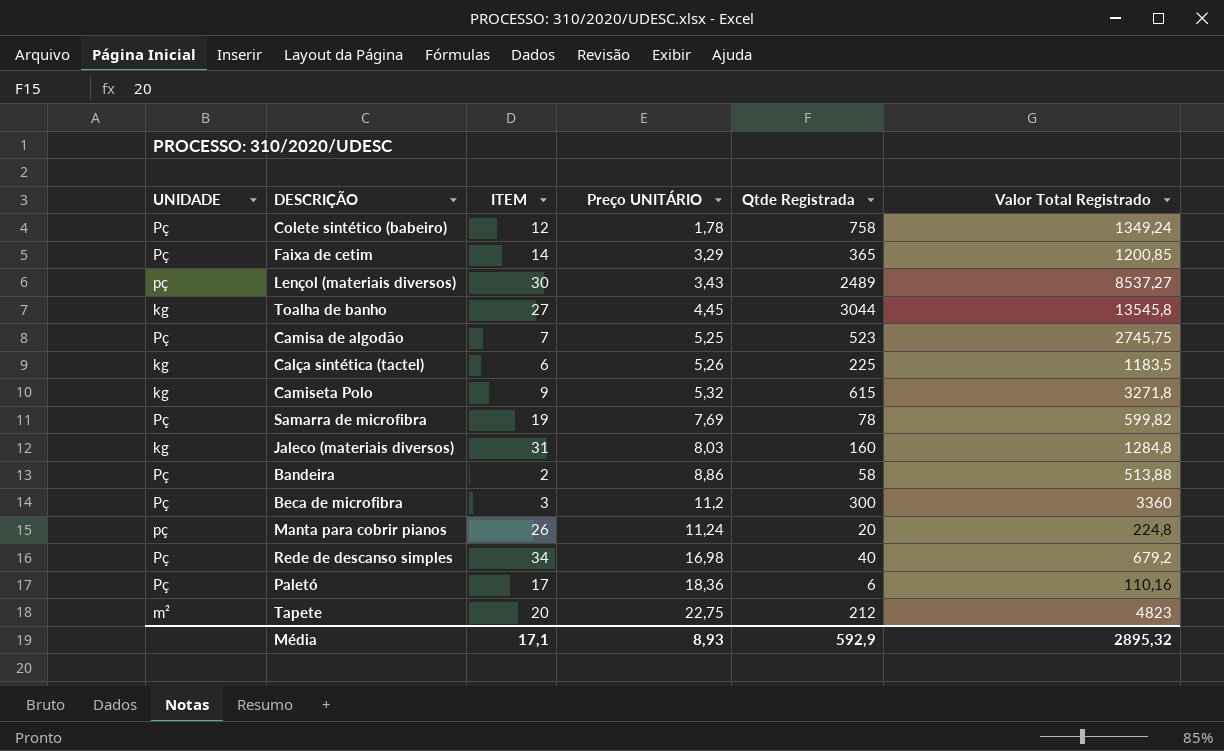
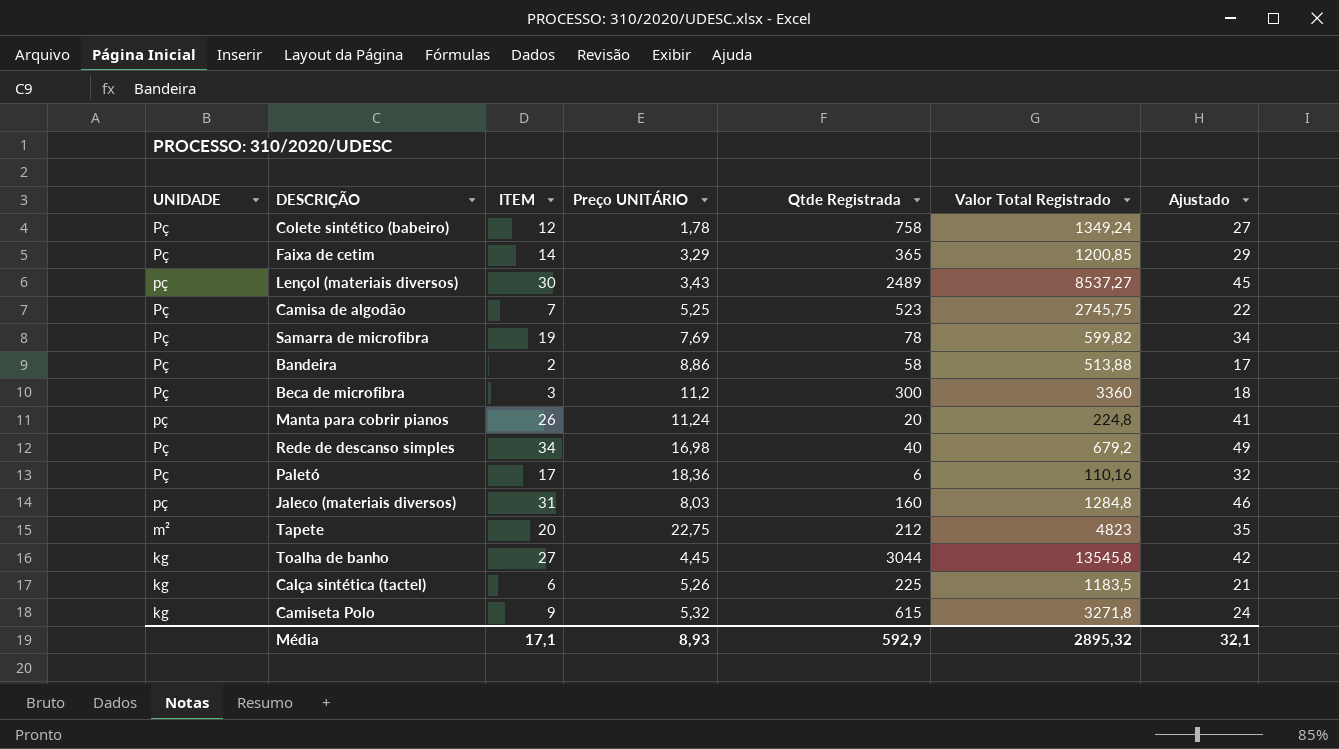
row order: Preço UNITÁRIO ascending -> UNIDADE descending
column Ajustado | formula: none -> [ITEM] + 15
Jaleco (materiais diversos) | UNIDADE: kg -> pç

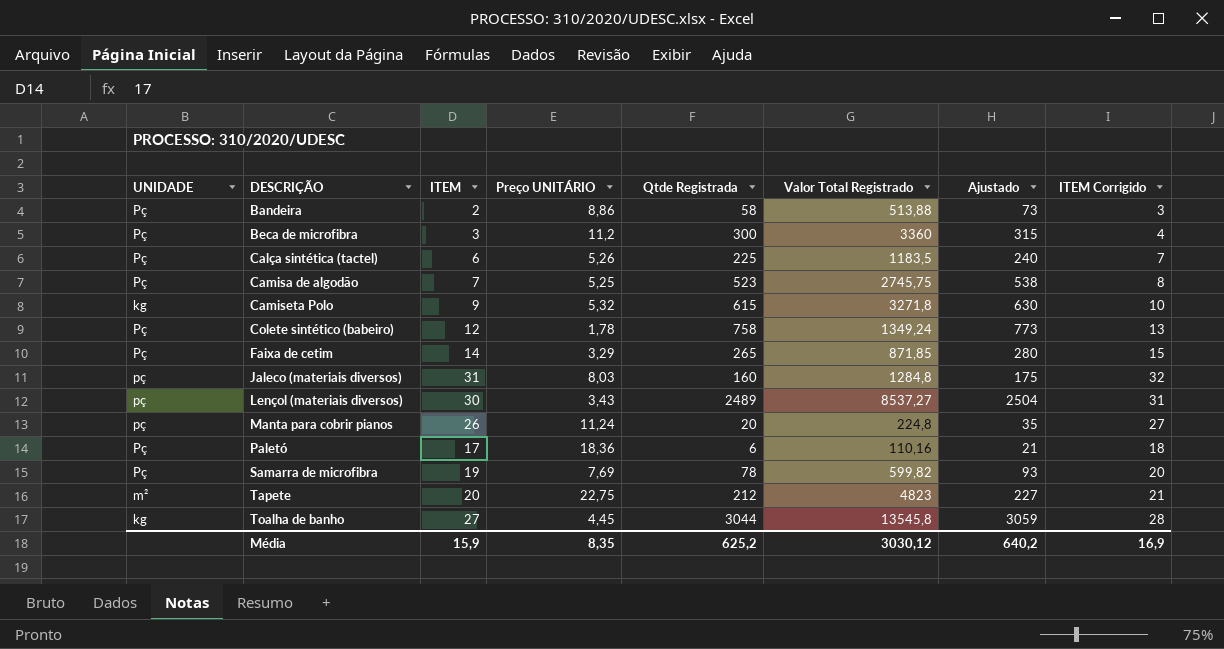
row order: UNIDADE descending -> DESCRIÇÃO ascending
column Ajustado | formula: [ITEM] + 15 -> [Qtde Registrada] + 15
column ITEM Corrigido | formula: none -> [ITEM] + 1
row Rede de descanso simples: Pç | 34 | 16,98 | 40 | 679,2 | 49 -> none
Calça sintética (tactel) | UNIDADE: kg -> Pç
Faixa de cetim | Qtde Registrada: 365 -> 265
Faixa de cetim | Valor Total Registrado: 1200,85 -> 871,85
Média | ITEM: 17,1 -> 15,9
Média | Preço UNITÁRIO: 8,93 -> 8,35
Média | Qtde Registrada: 592,9 -> 625,2
Média | Valor Total Registrado: 2895,32 -> 3030,12
Média | Ajustado: 32,1 -> 640,2

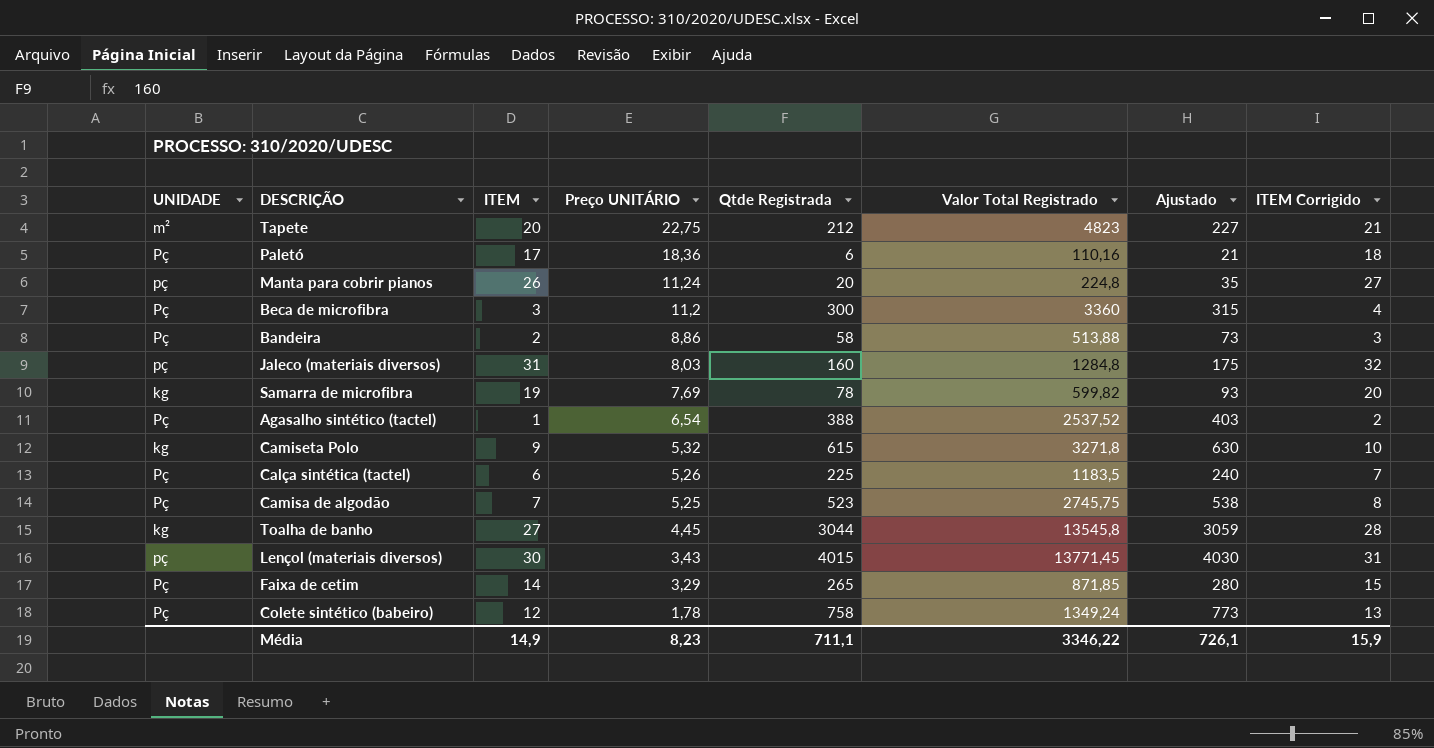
row order: DESCRIÇÃO ascending -> Preço UNITÁRIO descending
Samarra de microfibra | UNIDADE: Pç -> kg
row Agasalho sintético (tactel): none -> Pç | 1 | 6,54 | 388 | 2537,52 | 403 | 2
Lençol (materiais diversos) | Qtde Registrada: 2489 -> 4015
Lençol (materiais diversos) | Valor Total Registrado: 8537,27 -> 13771,45
Lençol (materiais diversos) | Ajustado: 2504 -> 4030
Média | ITEM: 15,9 -> 14,9
Média | Preço UNITÁRIO: 8,35 -> 8,23
Média | Qtde Registrada: 625,2 -> 711,1
Média | Valor Total Registrado: 3030,12 -> 3346,22
Média | Ajustado: 640,2 -> 726,1
Média | ITEM Corrigido: 16,9 -> 15,9

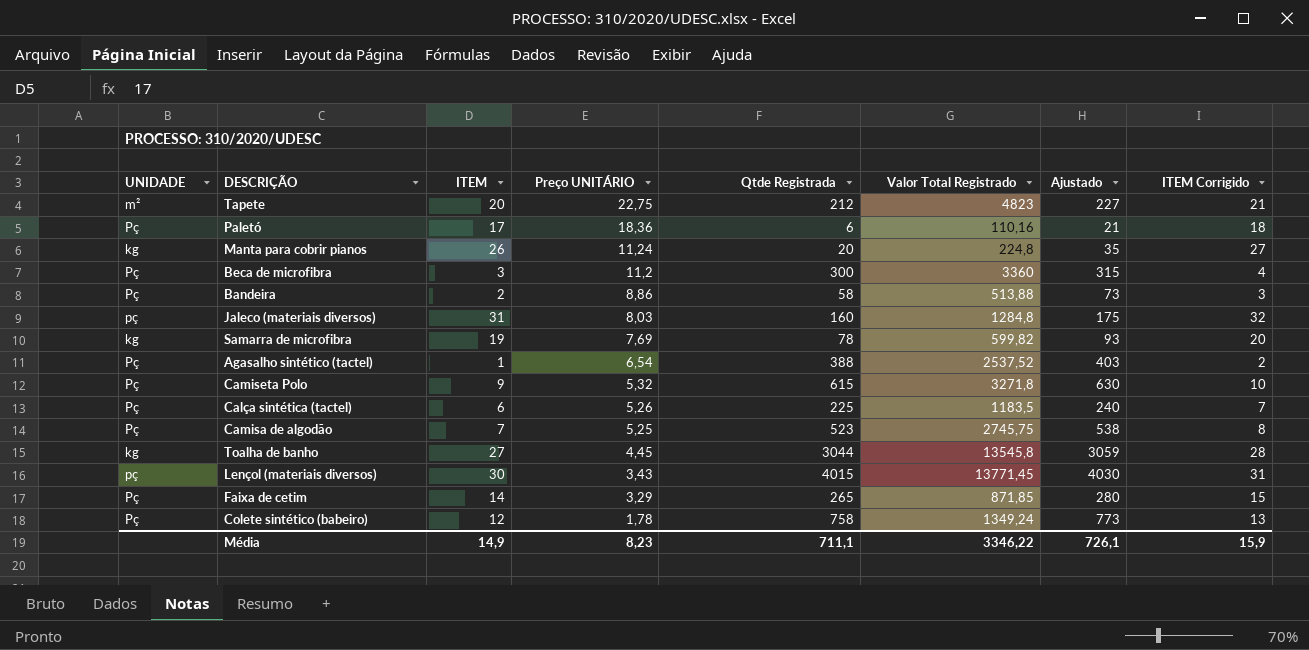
Manta para cobrir pianos | UNIDADE: pç -> kg
Camiseta Polo | UNIDADE: kg -> Pç

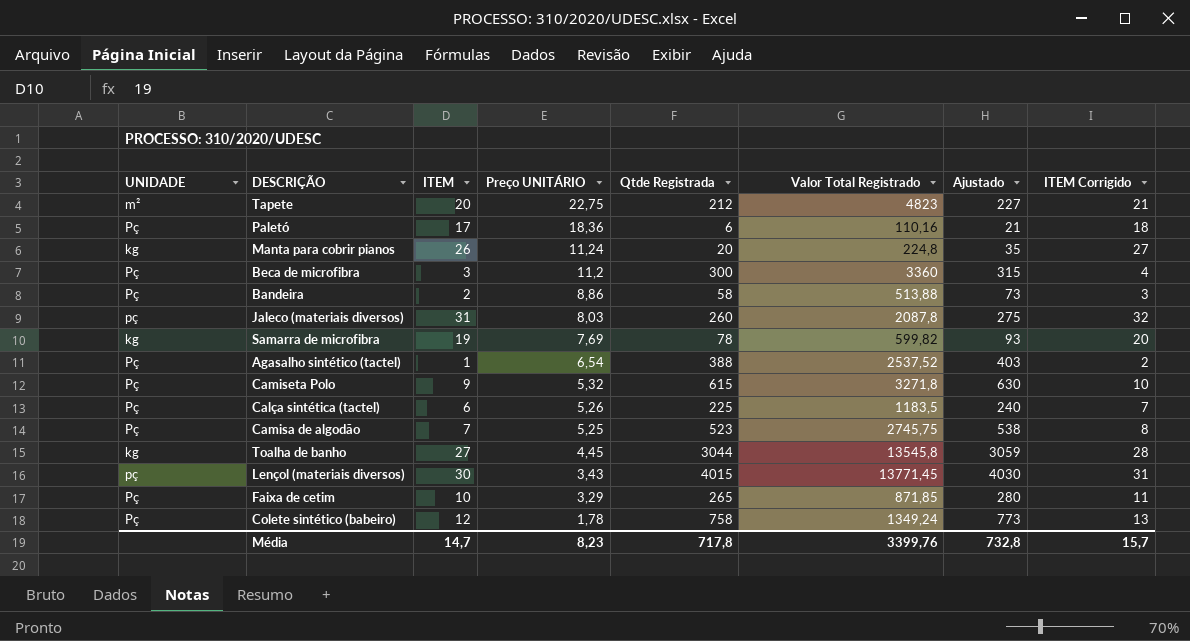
Jaleco (materiais diversos) | Qtde Registrada: 160 -> 260
Jaleco (materiais diversos) | Valor Total Registrado: 1284,8 -> 2087,8
Jaleco (materiais diversos) | Ajustado: 175 -> 275
Faixa de cetim | ITEM: 14 -> 10
Faixa de cetim | ITEM Corrigido: 15 -> 11
Média | ITEM: 14,9 -> 14,7
Média | Qtde Registrada: 711,1 -> 717,8
Média | Valor Total Registrado: 3346,22 -> 3399,76
Média | Ajustado: 726,1 -> 732,8
Média | ITEM Corrigido: 15,9 -> 15,7

